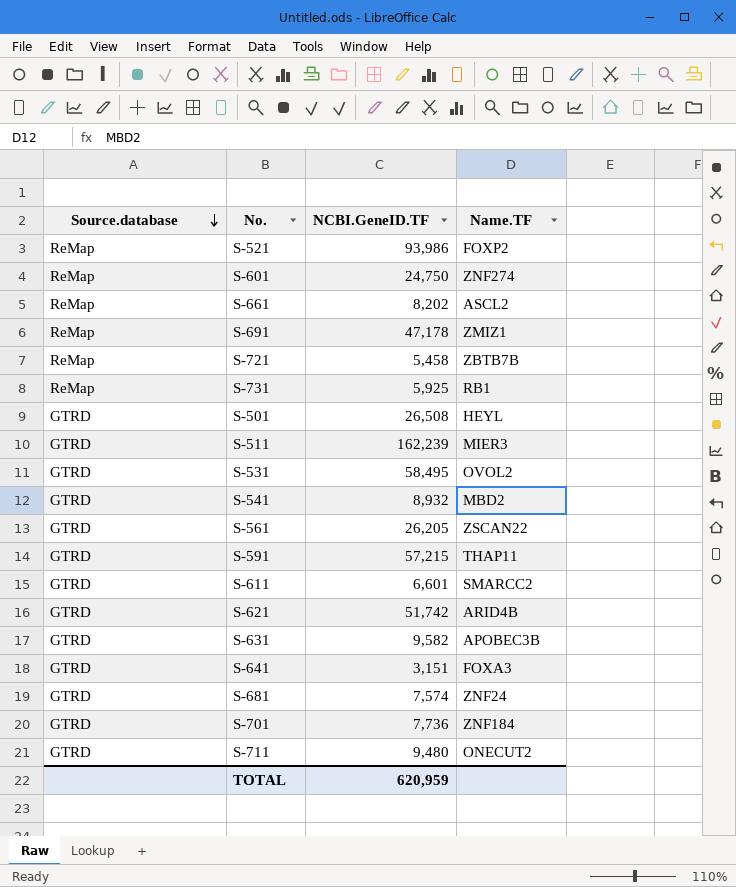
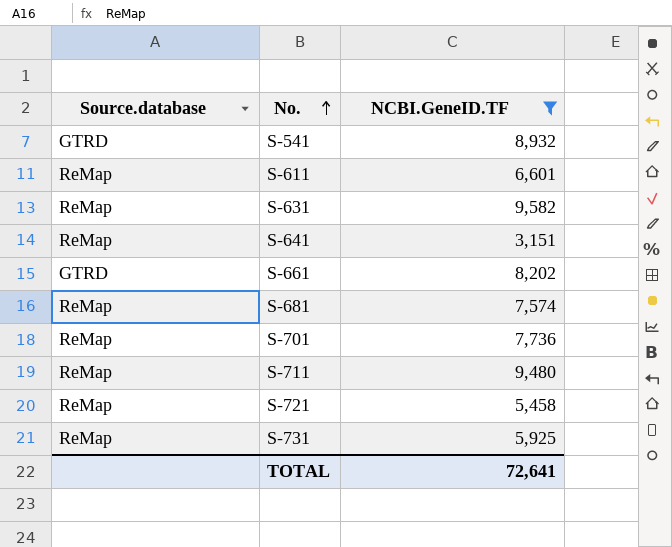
filter: none -> NCBI.GeneID.TF <= 9,582
row order: Source.database descending -> No. ascending
column Name.TF | position: 4 -> none
S-611 | Source.database: GTRD -> ReMap
S-631 | Source.database: GTRD -> ReMap
S-641 | Source.database: GTRD -> ReMap
S-661 | Source.database: ReMap -> GTRD
S-681 | Source.database: GTRD -> ReMap
S-701 | Source.database: GTRD -> ReMap
S-711 | Source.database: GTRD -> ReMap
TOTAL | NCBI.GeneID.TF: 620,959 -> 72,641

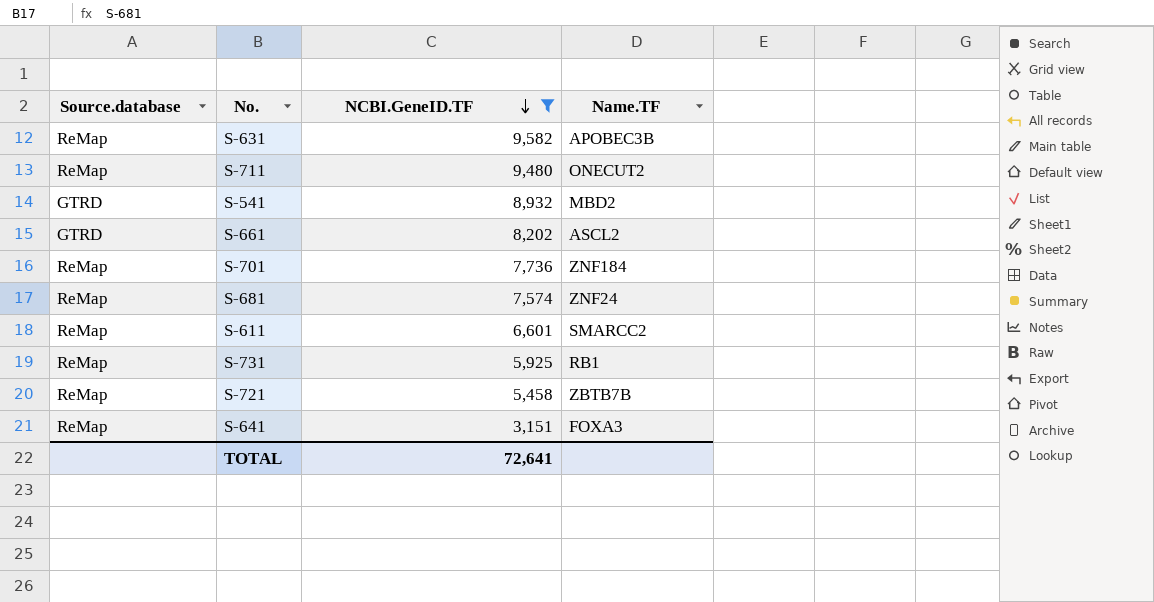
row order: No. ascending -> NCBI.GeneID.TF descending
column Name.TF | position: none -> 4

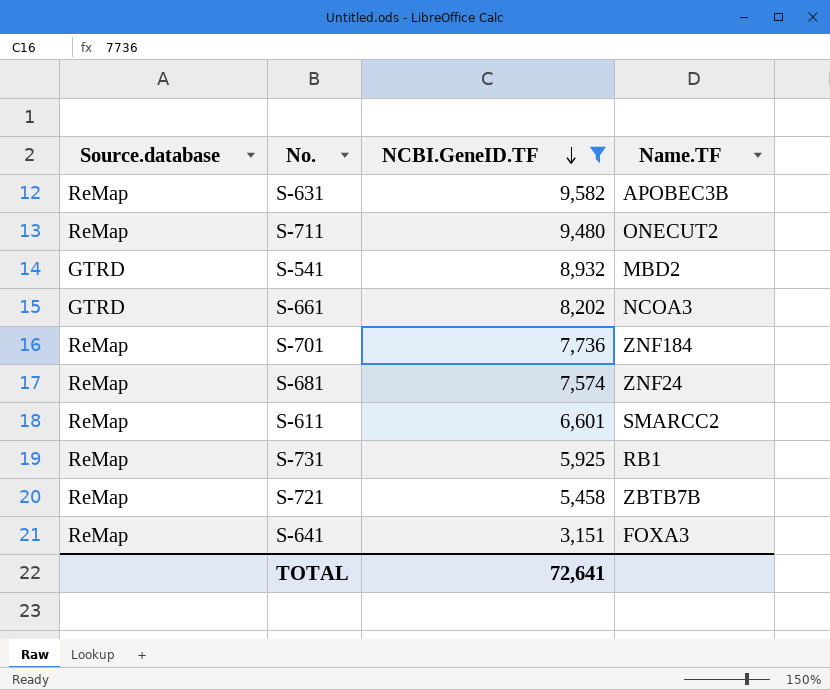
S-661 | Name.TF: ASCL2 -> NCOA3

